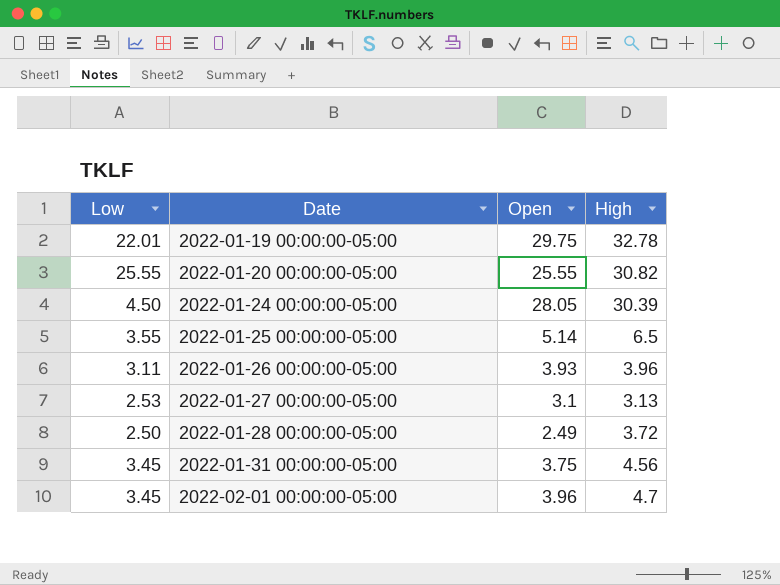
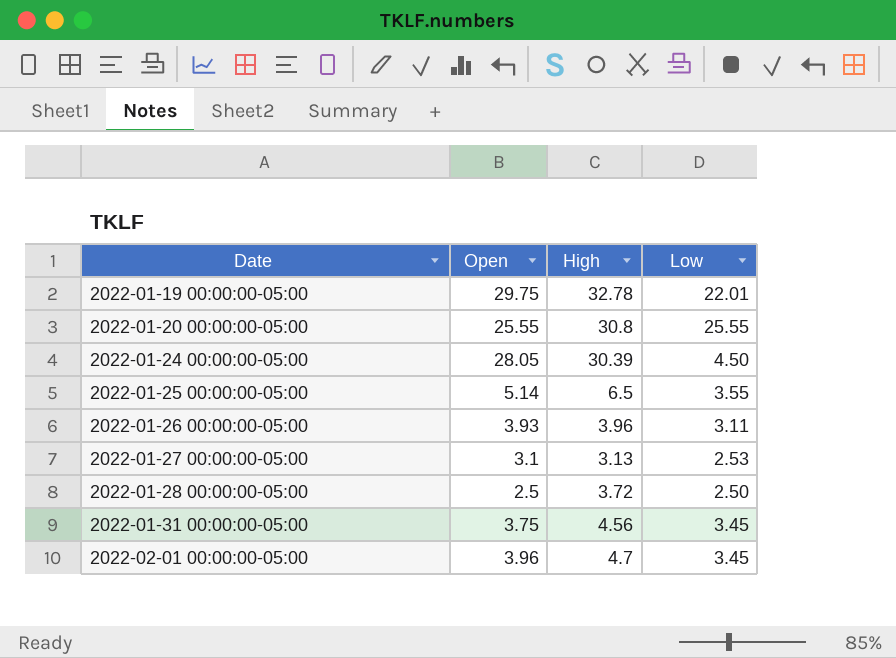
column Low | position: 1 -> 4
2022-01-20 00:00:00-05:00 | High: 30.82 -> 30.8
2022-01-28 00:00:00-05:00 | Open: 2.49 -> 2.5

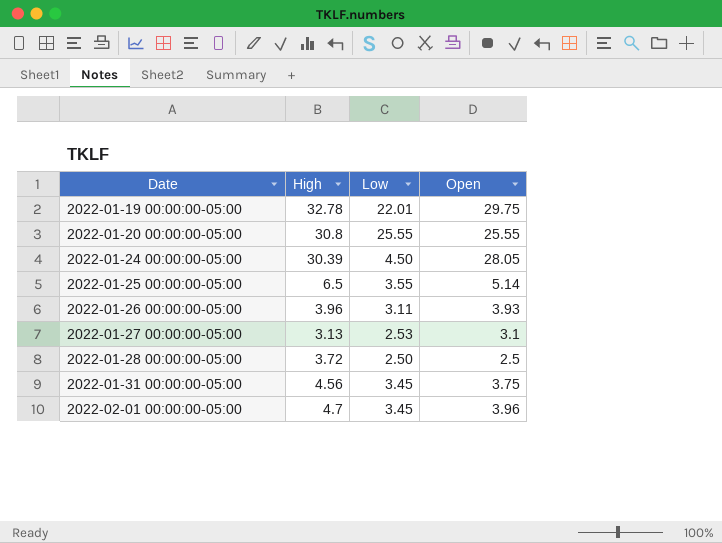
column Open | position: 2 -> 4

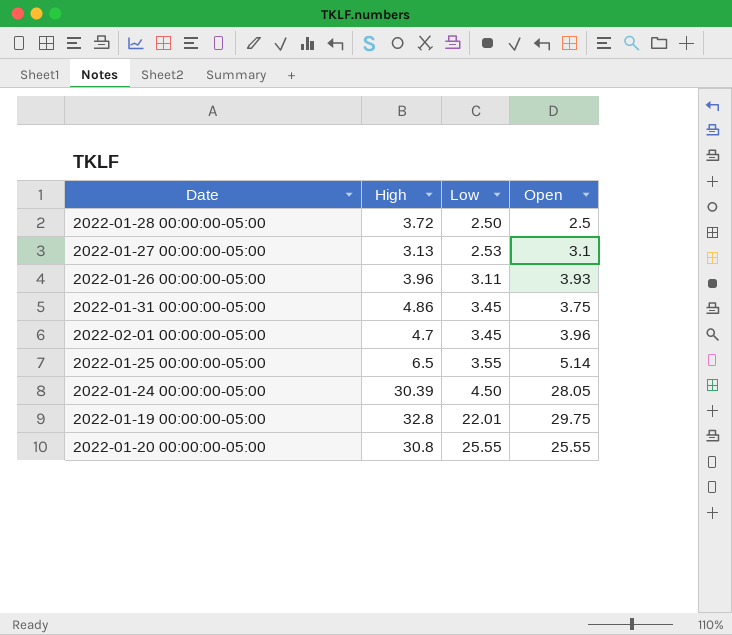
row order: Date ascending -> Low ascending
2022-01-31 00:00:00-05:00 | High: 4.56 -> 4.86
2022-01-19 00:00:00-05:00 | High: 32.78 -> 32.8

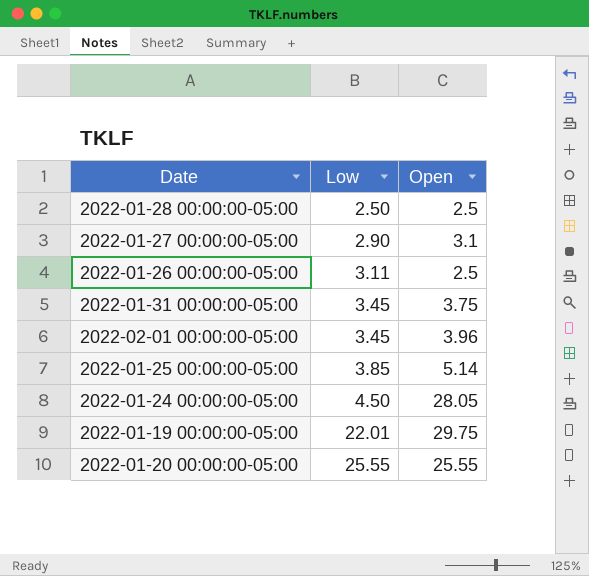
column High | position: 2 -> none
2022-01-27 00:00:00-05:00 | Low: 2.53 -> 2.90
2022-01-26 00:00:00-05:00 | Open: 3.93 -> 2.5
2022-01-25 00:00:00-05:00 | Low: 3.55 -> 3.85

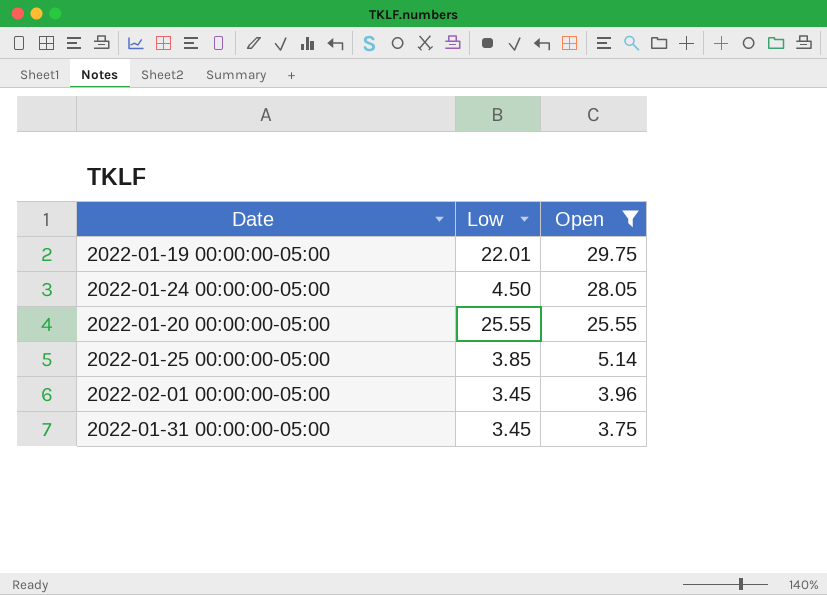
filter: none -> Open >= 3.75
row order: Low ascending -> Open descending

